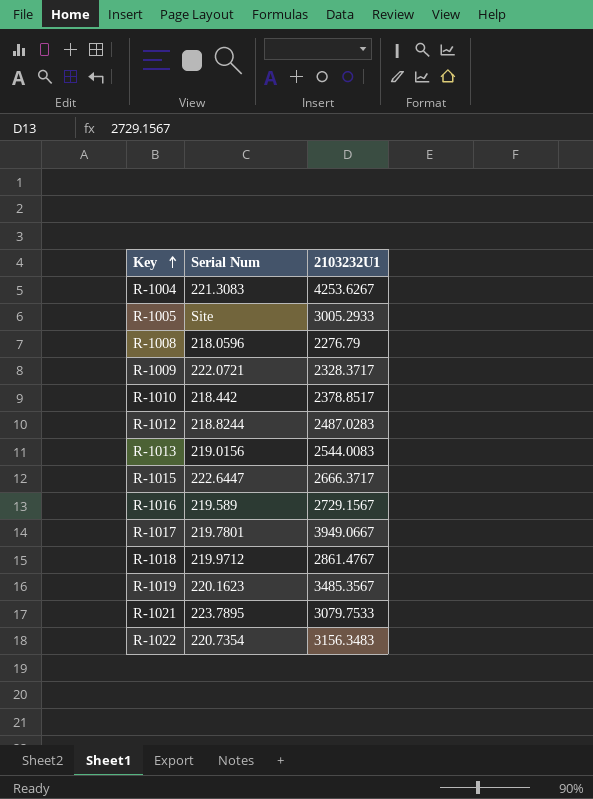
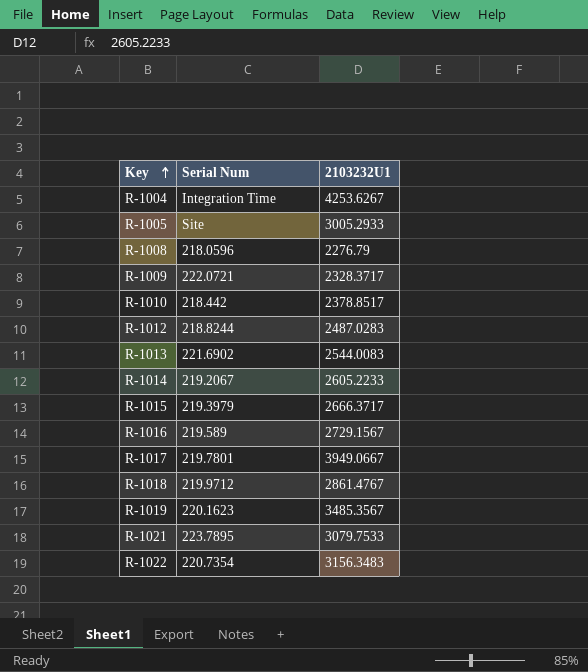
R-1004 | Serial Num: 221.3083 -> Integration Time
R-1013 | Serial Num: 219.0156 -> 221.6902
row R-1014: none -> 219.2067 | 2605.2233
R-1015 | Serial Num: 222.6447 -> 219.3979

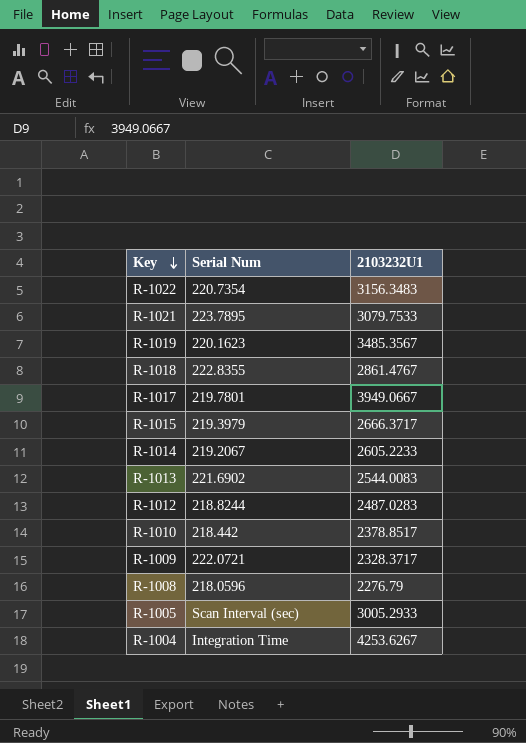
row order: Key ascending -> Key descending
row R-1016: 219.589 | 2729.1567 -> none
R-1018 | Serial Num: 219.9712 -> 222.8355
R-1005 | Serial Num: Site -> Scan Interval (sec)

